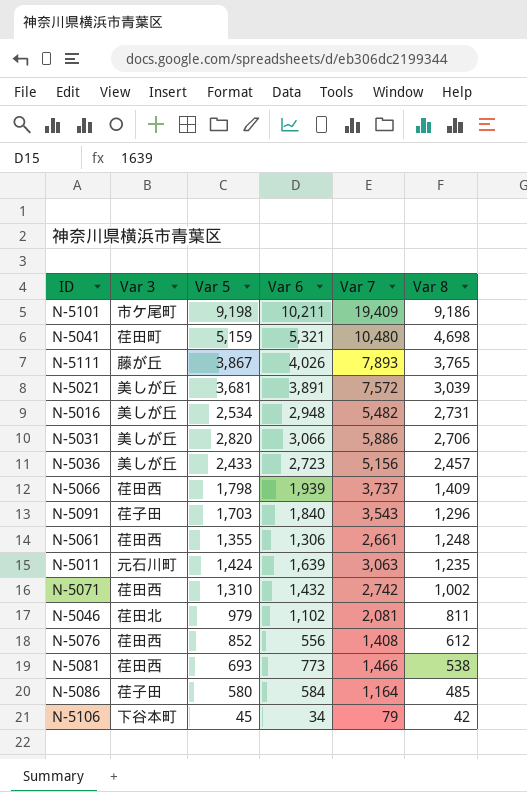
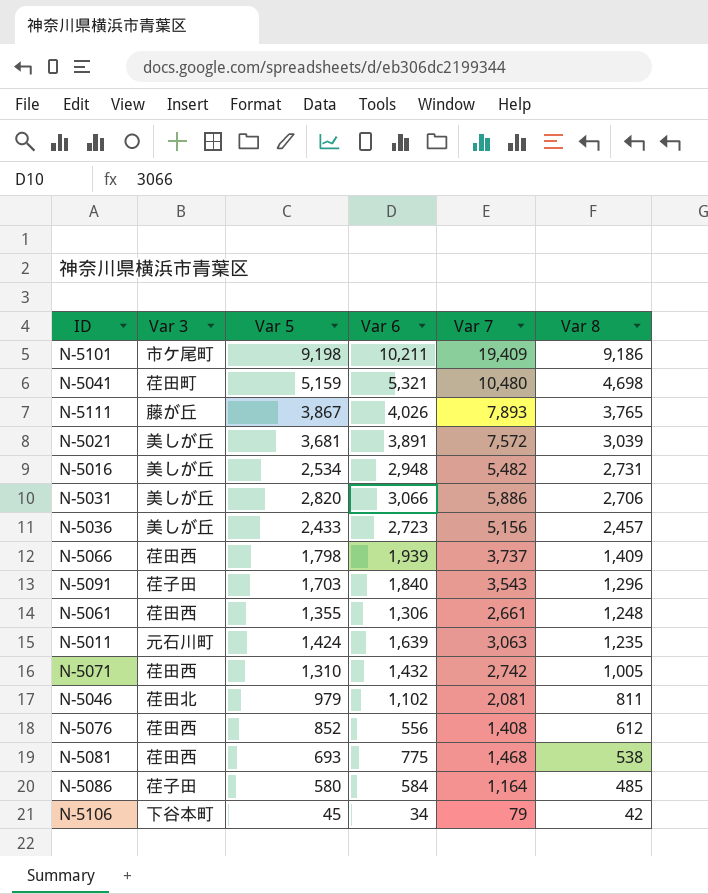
N-5071 | Var 8: 1,002 -> 1,005
N-5081 | Var 6: 773 -> 775
N-5081 | Var 7: 1,466 -> 1,468

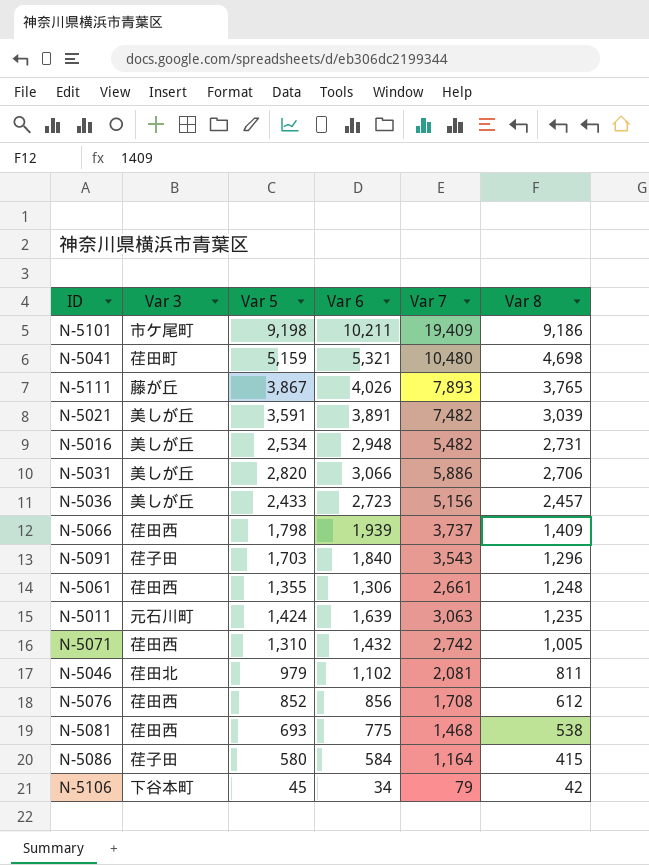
N-5021 | Var 5: 3,681 -> 3,591
N-5021 | Var 7: 7,572 -> 7,482
N-5076 | Var 6: 556 -> 856
N-5076 | Var 7: 1,408 -> 1,708
N-5086 | Var 8: 485 -> 415

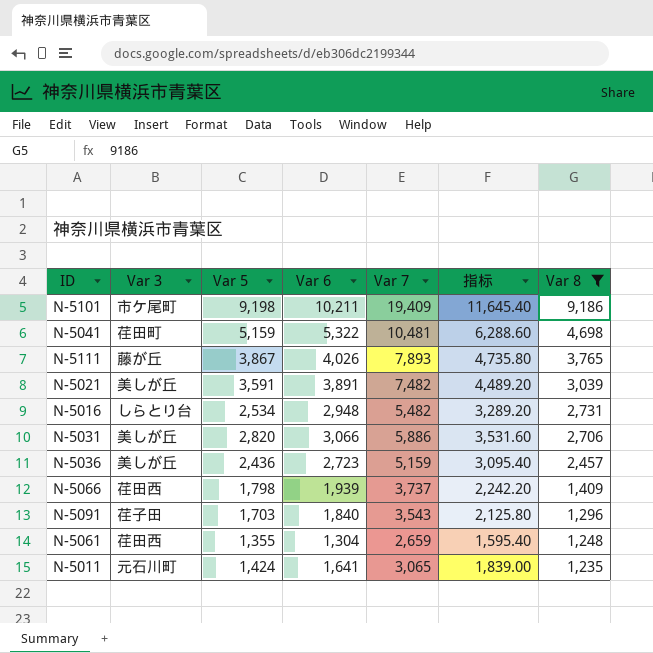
filter: none -> Var 8 >= 1,235
column 指标 | formula: none -> [Var 7] * 0.6
N-5041 | Var 6: 5,321 -> 5,322
N-5041 | Var 7: 10,480 -> 10,481
N-5016 | Var 3: 美しが丘 -> しらとり台
N-5036 | Var 5: 2,433 -> 2,436
N-5036 | Var 7: 5,156 -> 5,159
N-5061 | Var 6: 1,306 -> 1,304
N-5061 | Var 7: 2,661 -> 2,659
N-5011 | Var 6: 1,639 -> 1,641
N-5011 | Var 7: 3,063 -> 3,065

